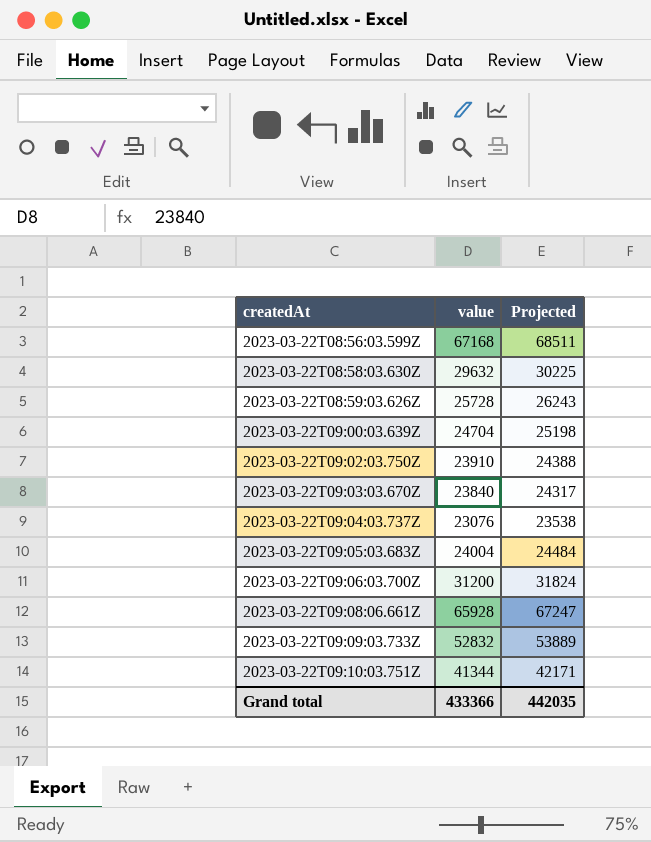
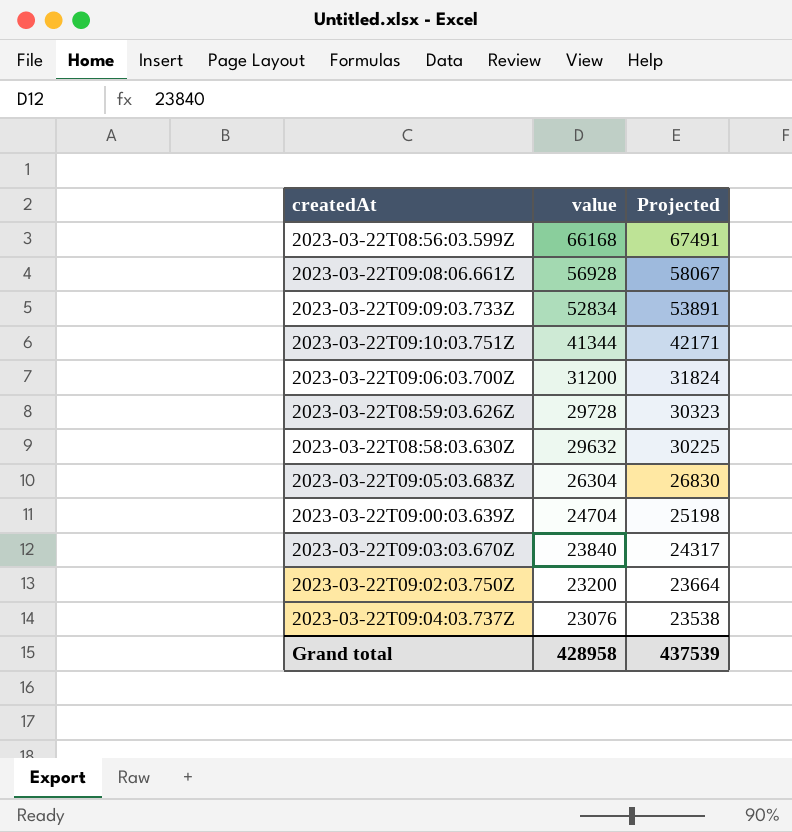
row order: createdAt ascending -> value descending
2023-03-22T08:56:03.599Z | value: 67168 -> 66168
2023-03-22T08:56:03.599Z | Projected: 68511 -> 67491
2023-03-22T09:08:06.661Z | value: 65928 -> 56928
2023-03-22T09:08:06.661Z | Projected: 67247 -> 58067
2023-03-22T09:09:03.733Z | value: 52832 -> 52834
2023-03-22T09:09:03.733Z | Projected: 53889 -> 53891
2023-03-22T08:59:03.626Z | value: 25728 -> 29728
2023-03-22T08:59:03.626Z | Projected: 26243 -> 30323
2023-03-22T09:05:03.683Z | value: 24004 -> 26304
2023-03-22T09:05:03.683Z | Projected: 24484 -> 26830
2023-03-22T09:02:03.750Z | value: 23910 -> 23200
2023-03-22T09:02:03.750Z | Projected: 24388 -> 23664
Grand total | value: 433366 -> 428958
Grand total | Projected: 442035 -> 437539

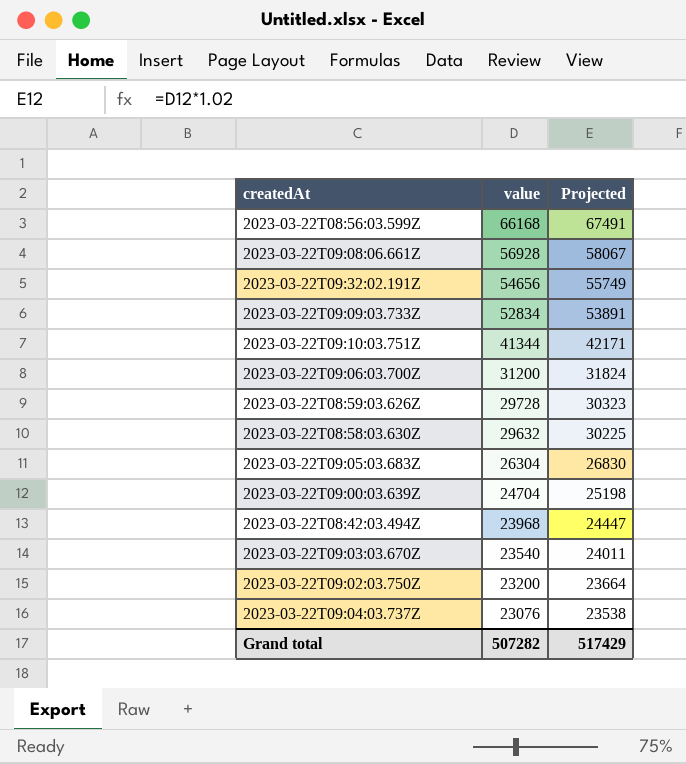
row 2023-03-22T09:32:02.191Z: none -> 54656 | 55749
row 2023-03-22T08:42:03.494Z: none -> 23968 | 24447
2023-03-22T09:03:03.670Z | value: 23840 -> 23540
2023-03-22T09:03:03.670Z | Projected: 24317 -> 24011
Grand total | value: 428958 -> 507282
Grand total | Projected: 437539 -> 517429

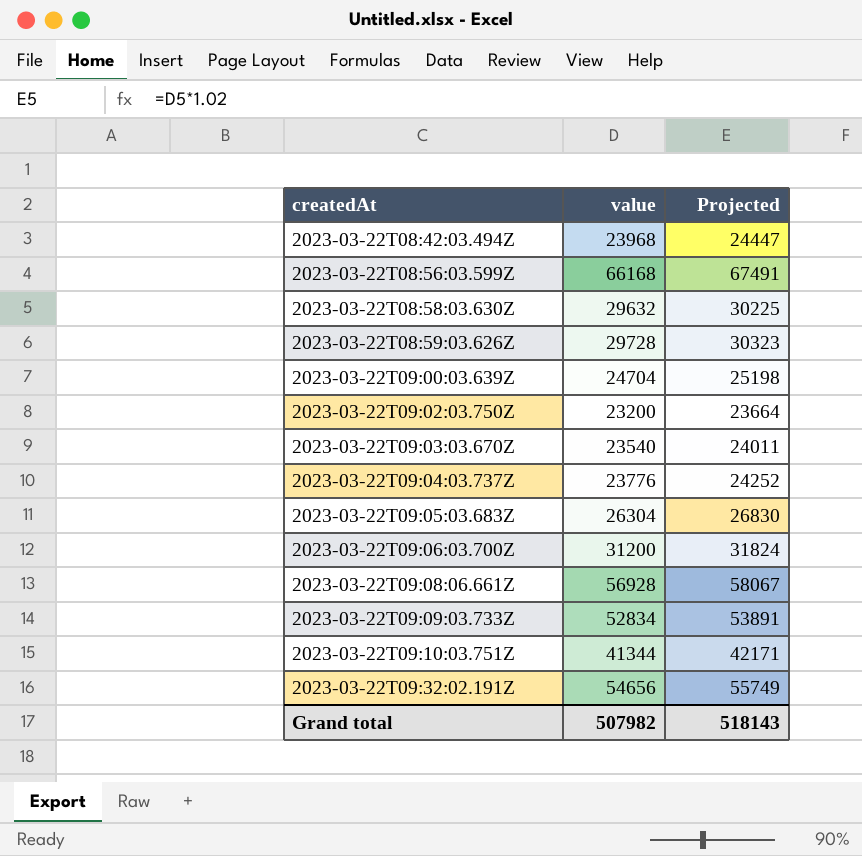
row order: value descending -> createdAt ascending
2023-03-22T09:04:03.737Z | value: 23076 -> 23776
2023-03-22T09:04:03.737Z | Projected: 23538 -> 24252
Grand total | value: 507282 -> 507982
Grand total | Projected: 517429 -> 518143

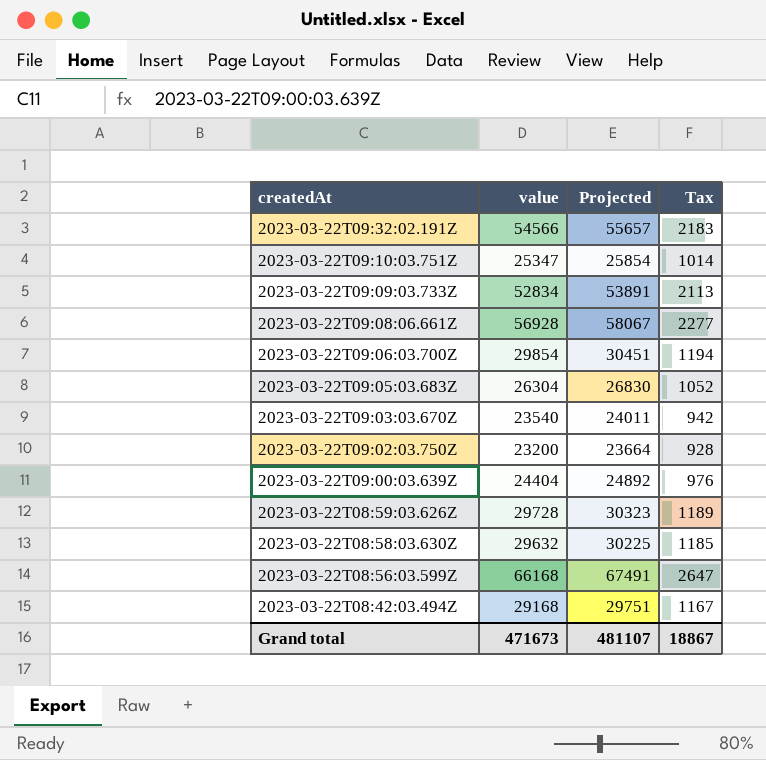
row order: createdAt ascending -> createdAt descending
column Tax | formula: none -> [value] * 0.04
row 2023-03-22T09:04:03.737Z: 23776 | 24252 -> none
2023-03-22T09:32:02.191Z | value: 54656 -> 54566
2023-03-22T09:32:02.191Z | Projected: 55749 -> 55657
2023-03-22T09:10:03.751Z | value: 41344 -> 25347
2023-03-22T09:10:03.751Z | Projected: 42171 -> 25854
2023-03-22T09:06:03.700Z | value: 31200 -> 29854
2023-03-22T09:06:03.700Z | Projected: 31824 -> 30451
2023-03-22T09:00:03.639Z | value: 24704 -> 24404
2023-03-22T09:00:03.639Z | Projected: 25198 -> 24892
2023-03-22T08:42:03.494Z | value: 23968 -> 29168
2023-03-22T08:42:03.494Z | Projected: 24447 -> 29751
Grand total | value: 507982 -> 471673
Grand total | Projected: 518143 -> 481107

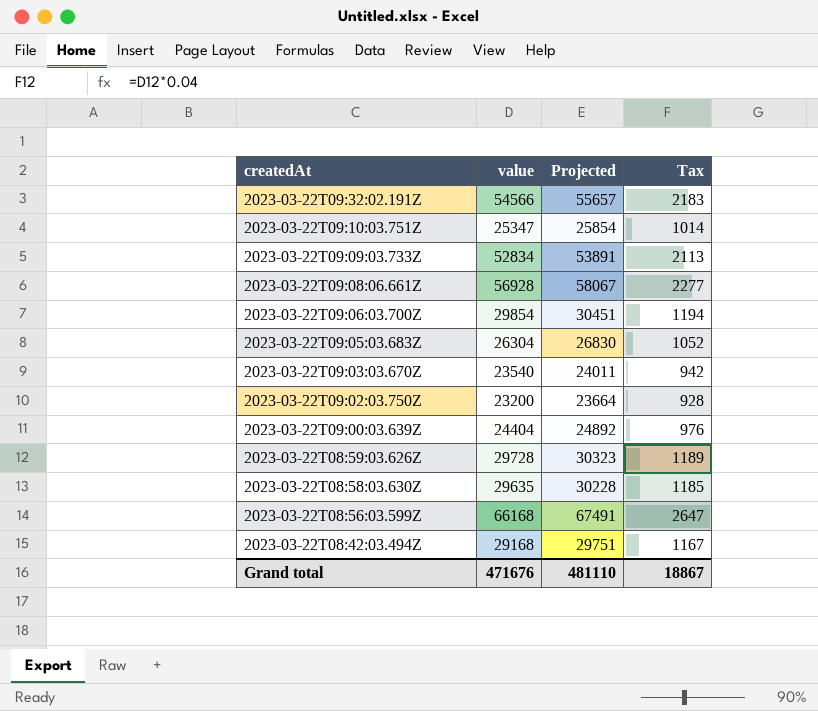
2023-03-22T08:58:03.630Z | value: 29632 -> 29635
2023-03-22T08:58:03.630Z | Projected: 30225 -> 30228
Grand total | value: 471673 -> 471676
Grand total | Projected: 481107 -> 481110

